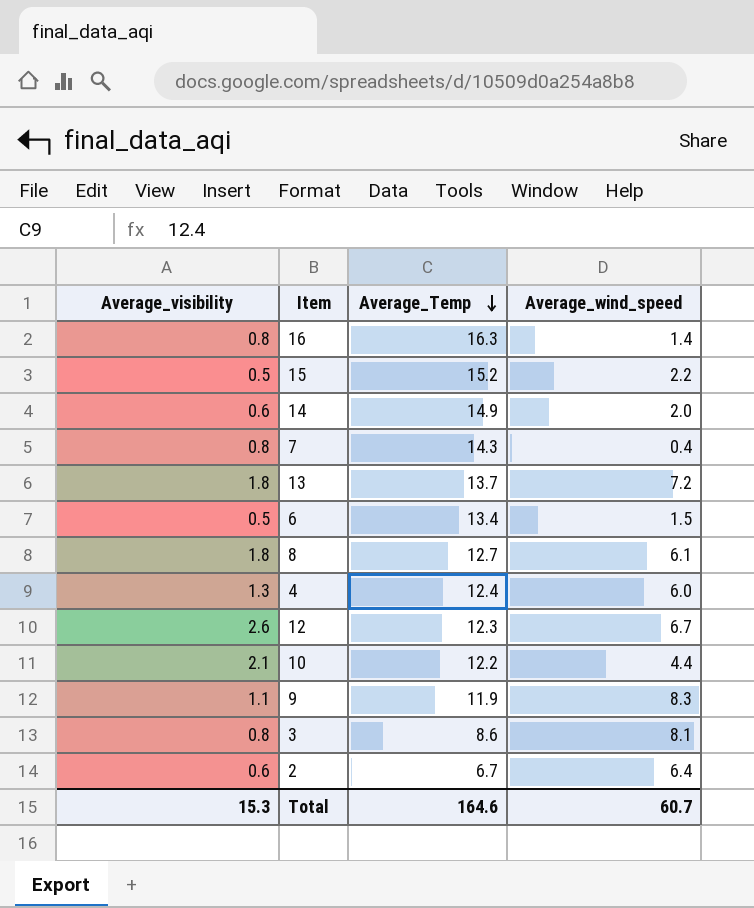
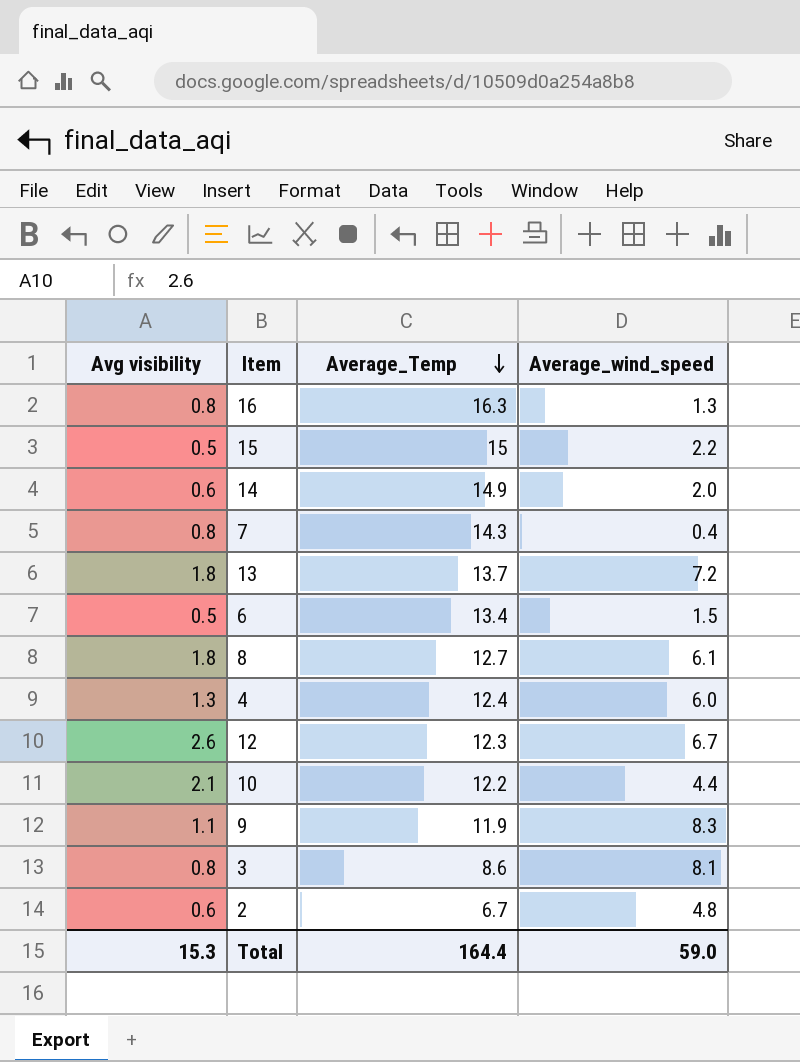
column name: Average_visibility -> Avg visibility
16 | Average_wind_speed: 1.4 -> 1.3
15 | Average_Temp: 15.2 -> 15
2 | Average_wind_speed: 6.4 -> 4.8
Total | Average_Temp: 164.6 -> 164.4
Total | Average_wind_speed: 60.7 -> 59.0

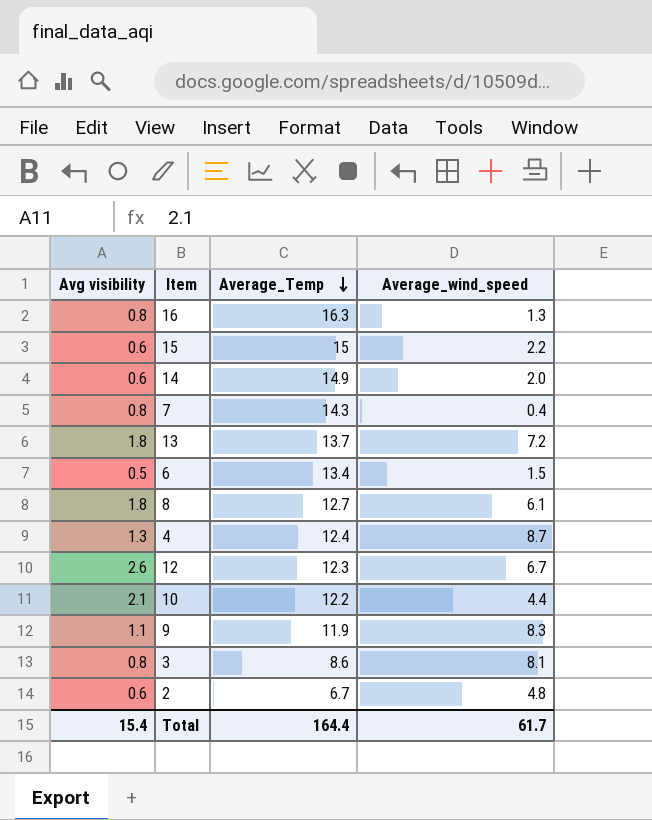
15 | Avg visibility: 0.5 -> 0.6
4 | Average_wind_speed: 6.0 -> 8.7
Total | Avg visibility: 15.3 -> 15.4
Total | Average_wind_speed: 59.0 -> 61.7

